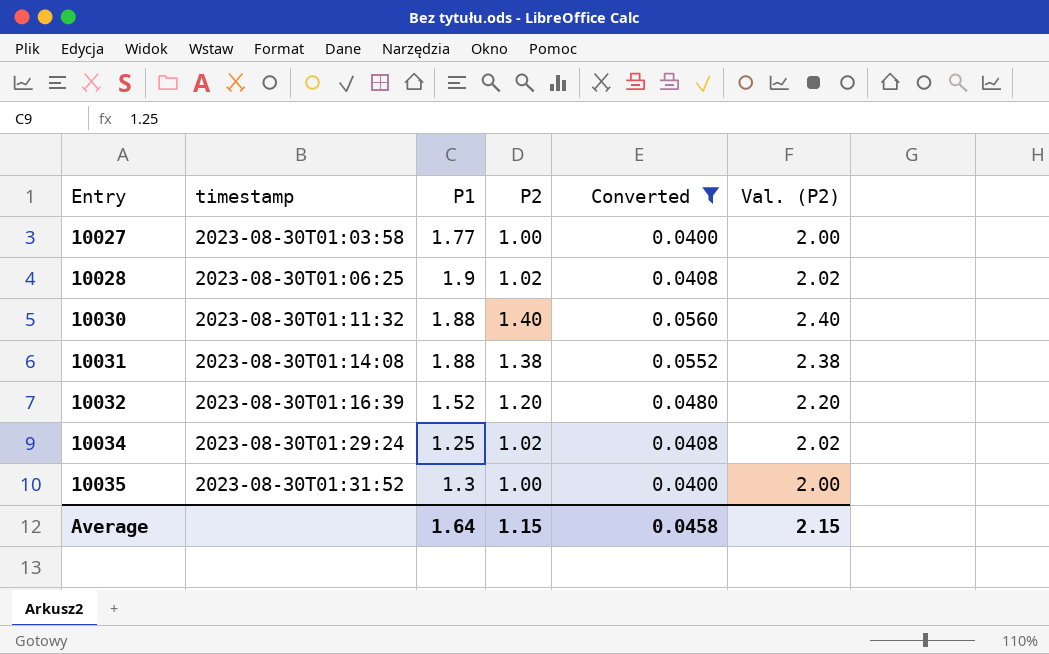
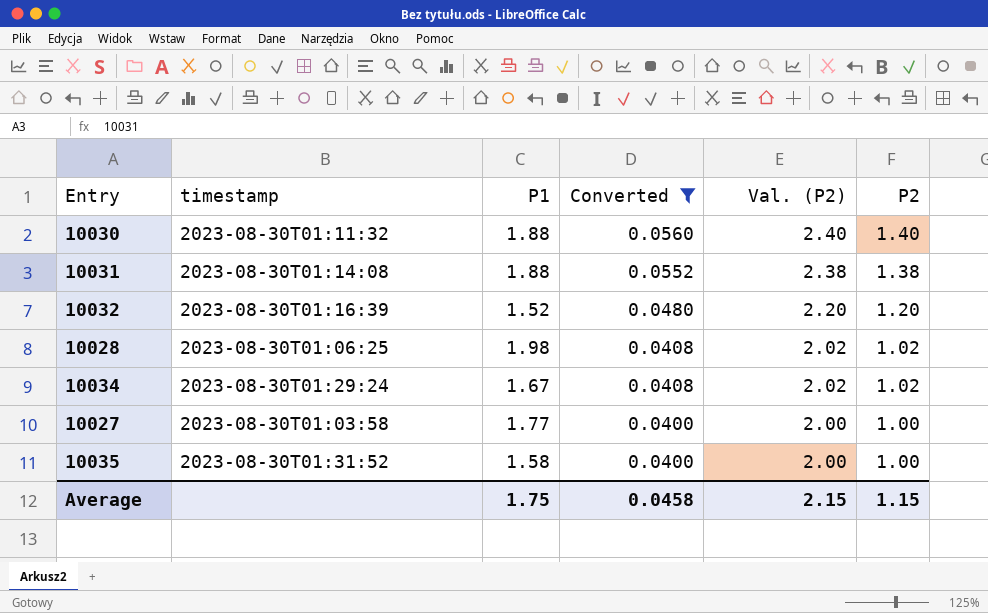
row order: Entry ascending -> Converted descending
column P2 | position: 4 -> 6
10028 | P1: 1.9 -> 1.98
10034 | P1: 1.25 -> 1.67
10035 | P1: 1.3 -> 1.58
Average | P1: 1.64 -> 1.75

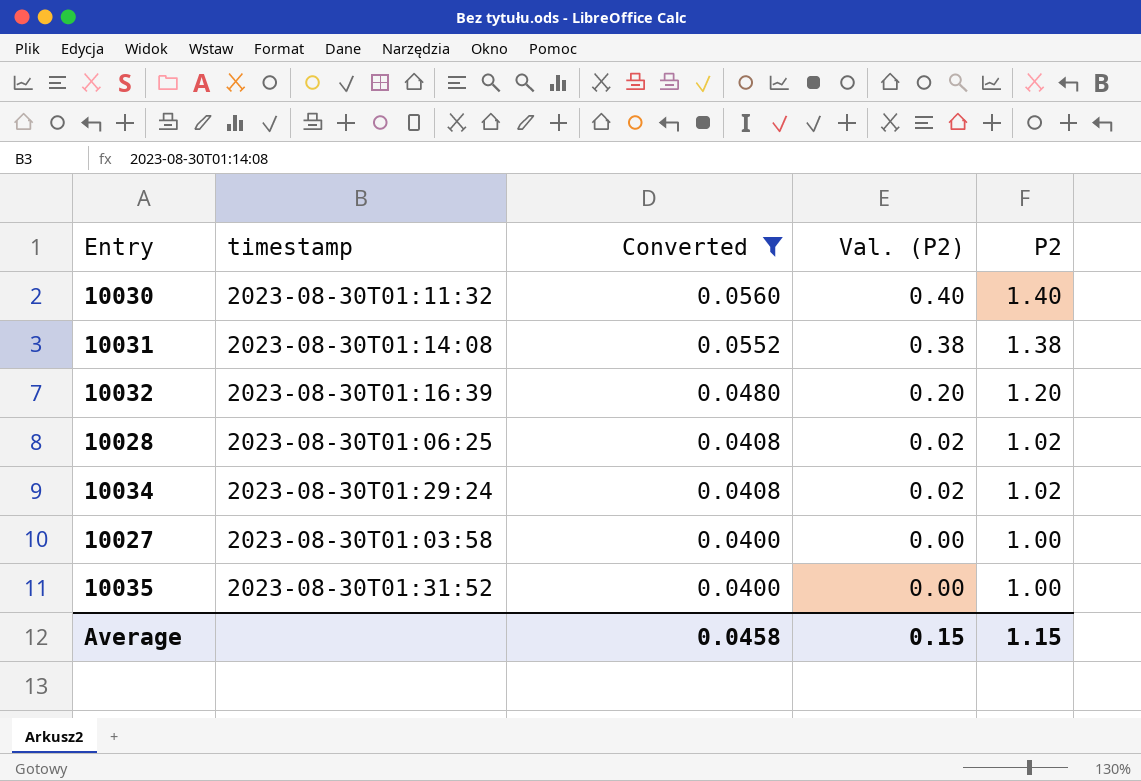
column P1 | position: 3 -> none
column Val. (P2) | formula: [P2] + 1 -> [P2] - 1
Average | Val. (P2): 2.15 -> 0.15

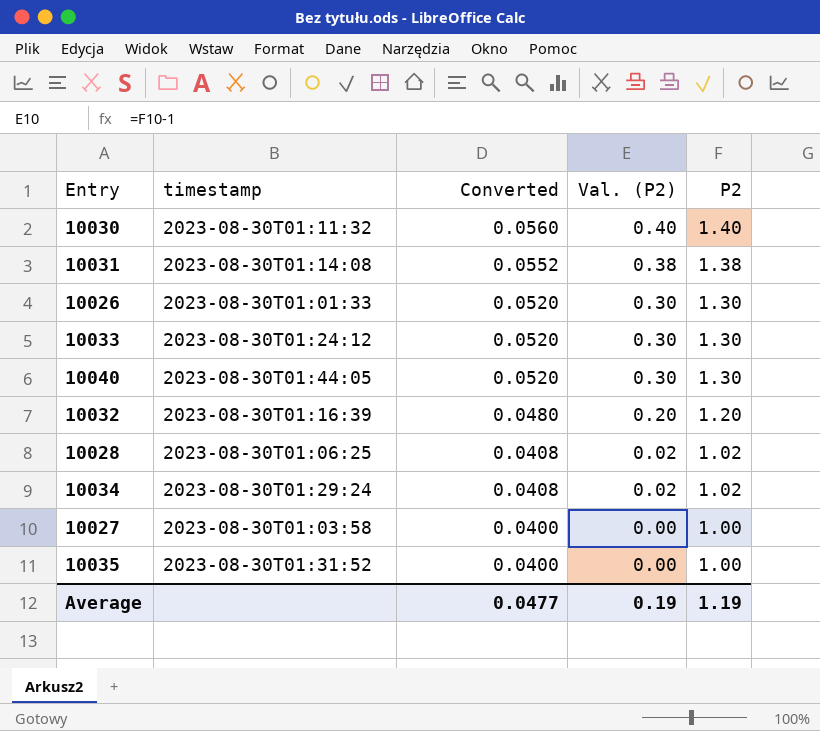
filter: Converted != 0.0520 -> none
Average | Converted: 0.0458 -> 0.0477
Average | Val. (P2): 0.15 -> 0.19
Average | P2: 1.15 -> 1.19

